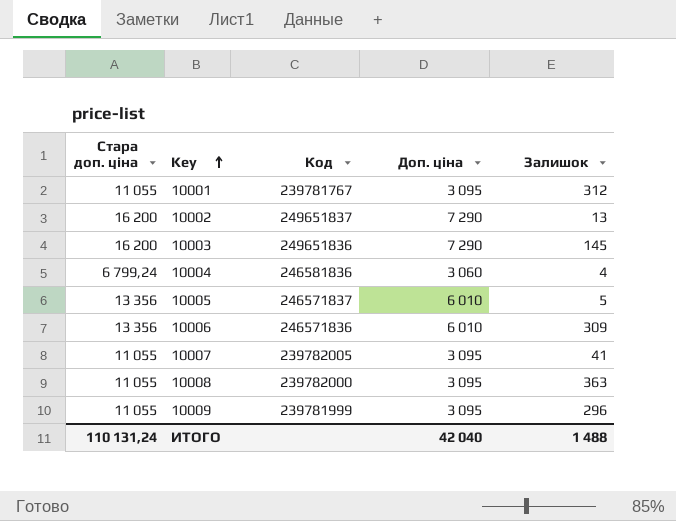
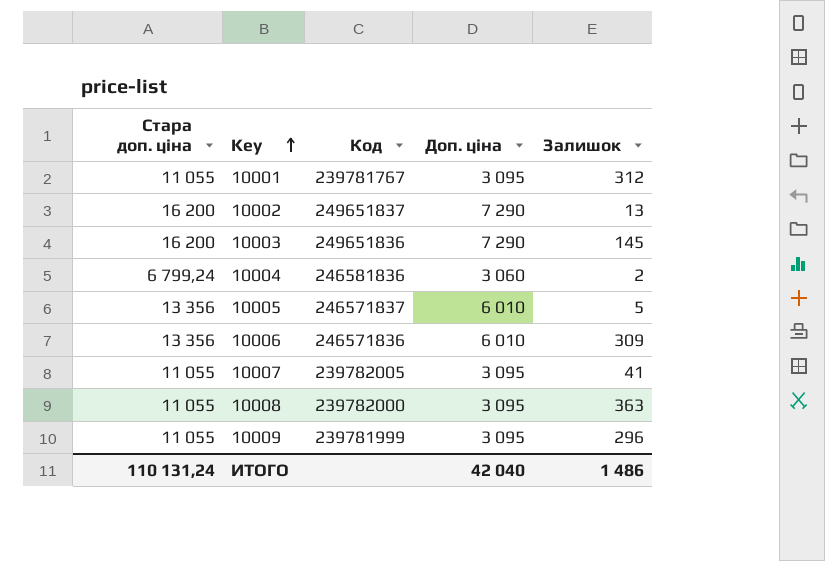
10004 | Залишок: 4 -> 2
ИТОГО | Залишок: 1 488 -> 1 486

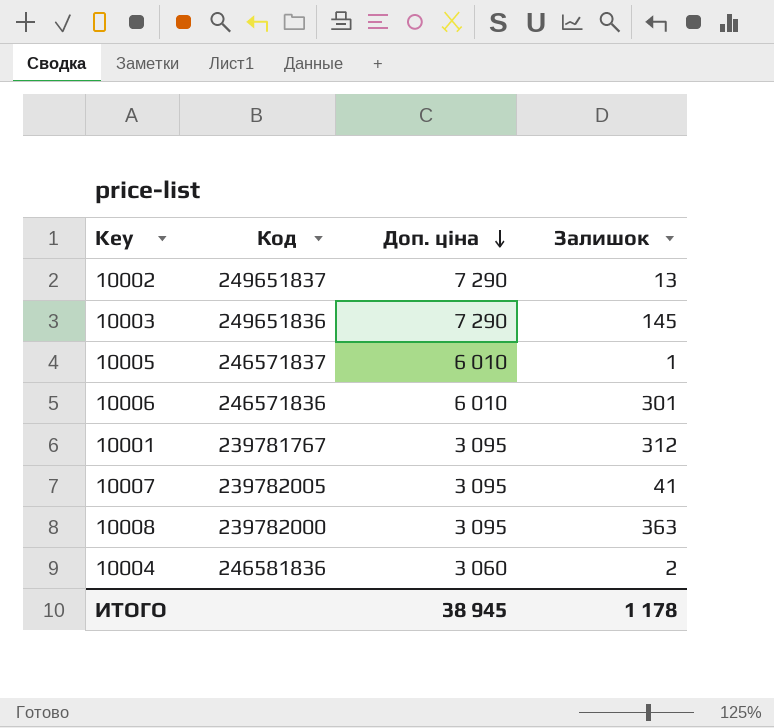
row order: Key ascending -> Доп. ціна descending
column Стара доп. ціна | position: 1 -> none
row 10009: 11 055 | 239781999 | 3 095 | 296 -> none
10005 | Залишок: 5 -> 1
10006 | Залишок: 309 -> 301
ИТОГО | Доп. ціна: 42 040 -> 38 945
ИТОГО | Залишок: 1 486 -> 1 178

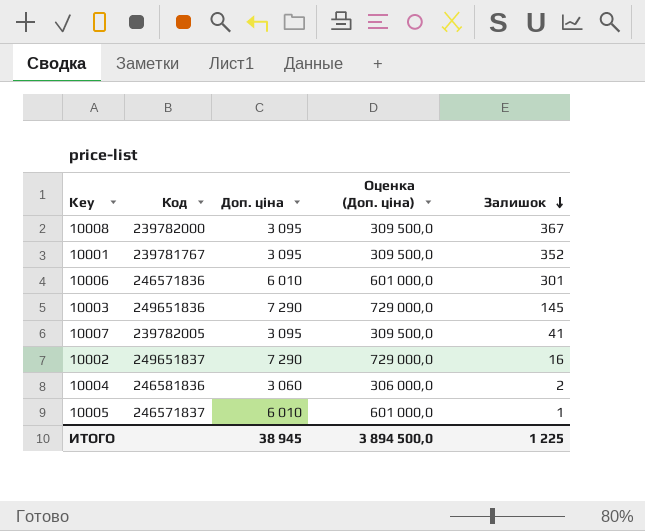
row order: Доп. ціна descending -> Залишок descending
column Оценка (Доп. ціна) | formula: none -> [Доп. ціна] * 100
10008 | Залишок: 363 -> 367
10001 | Залишок: 312 -> 352
10002 | Залишок: 13 -> 16
ИТОГО | Залишок: 1 178 -> 1 225

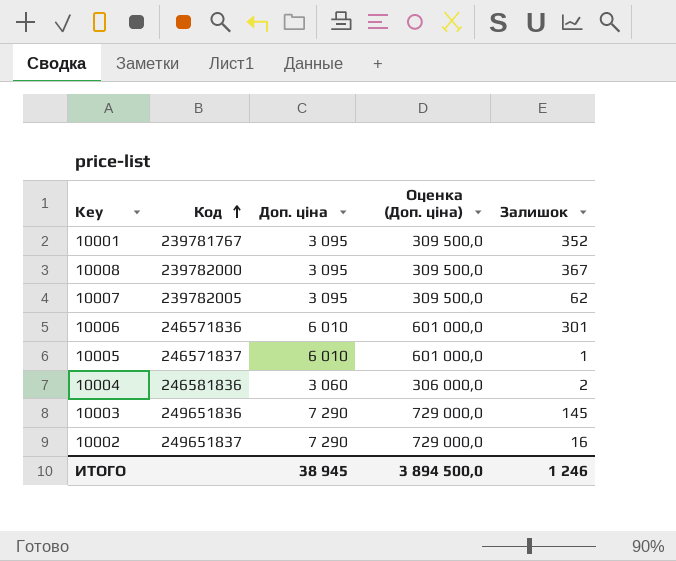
row order: Залишок descending -> Код ascending
10007 | Залишок: 41 -> 62
ИТОГО | Залишок: 1 225 -> 1 246

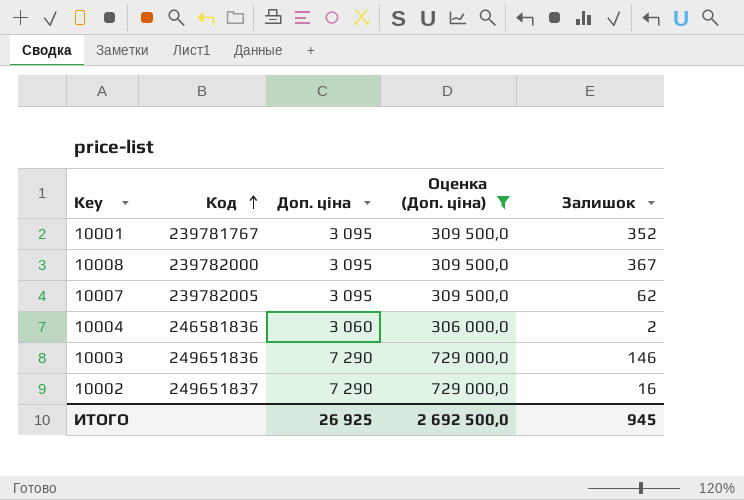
filter: none -> Оценка (Доп. ціна) != 601 000,0
10003 | Залишок: 145 -> 146
ИТОГО | Доп. ціна: 38 945 -> 26 925
ИТОГО | Оценка (Доп. ціна): 3 894 500,0 -> 2 692 500,0
ИТОГО | Залишок: 1 246 -> 945

